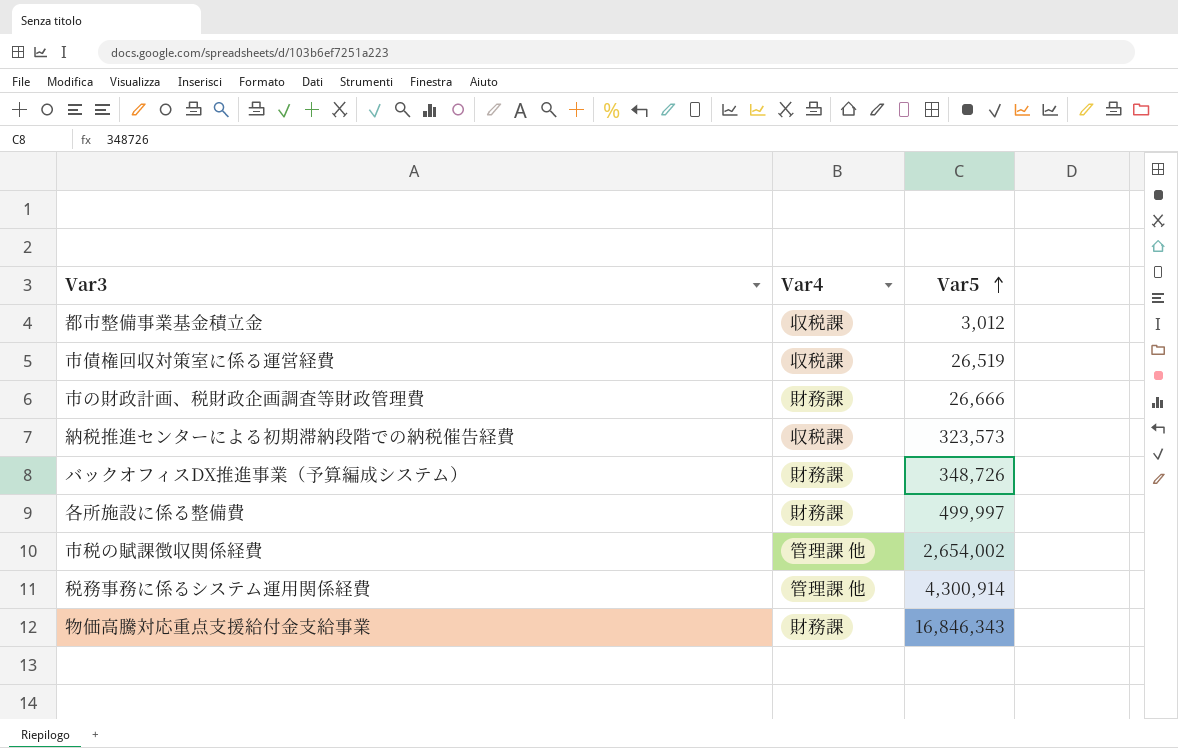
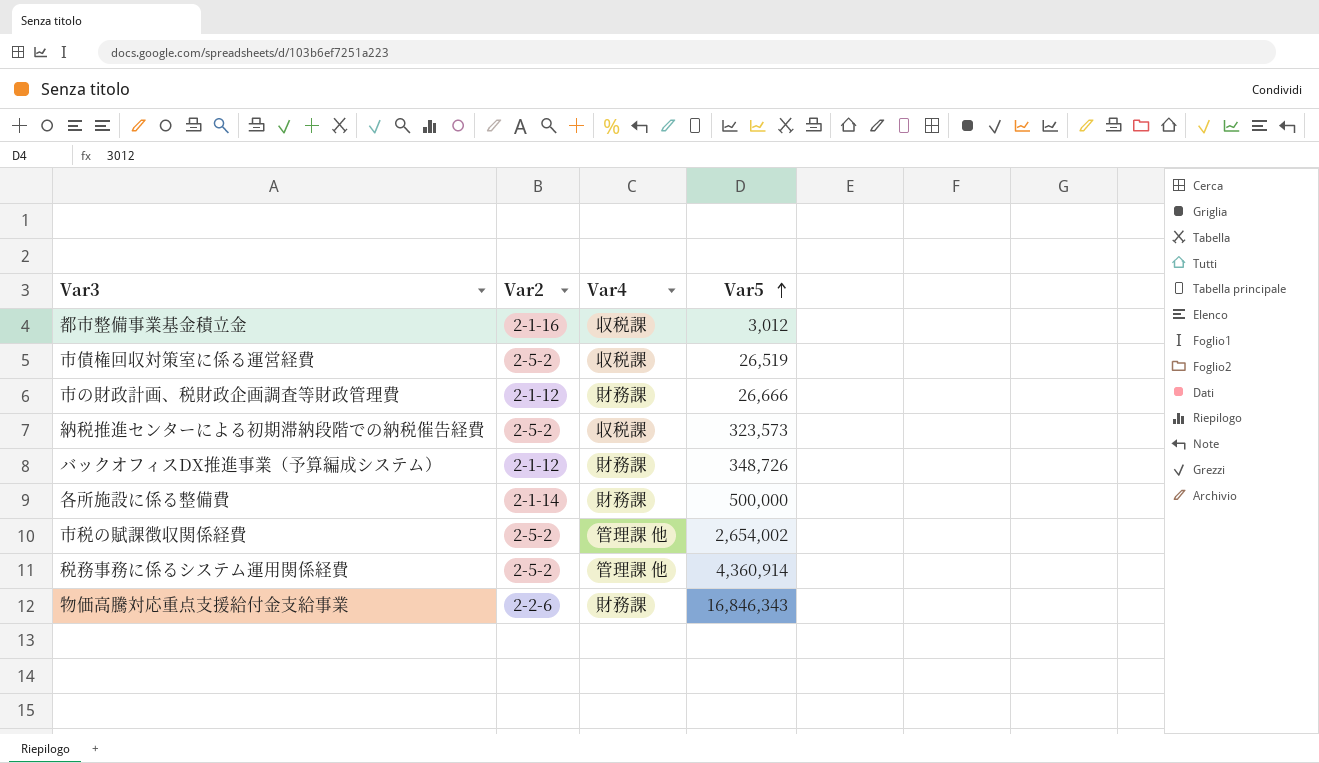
column Var2 | position: none -> 2
各所施設に係る整備費 | Var5: 499,997 -> 500,000
税務事務に係るシステム運用関係経費 | Var5: 4,300,914 -> 4,360,914

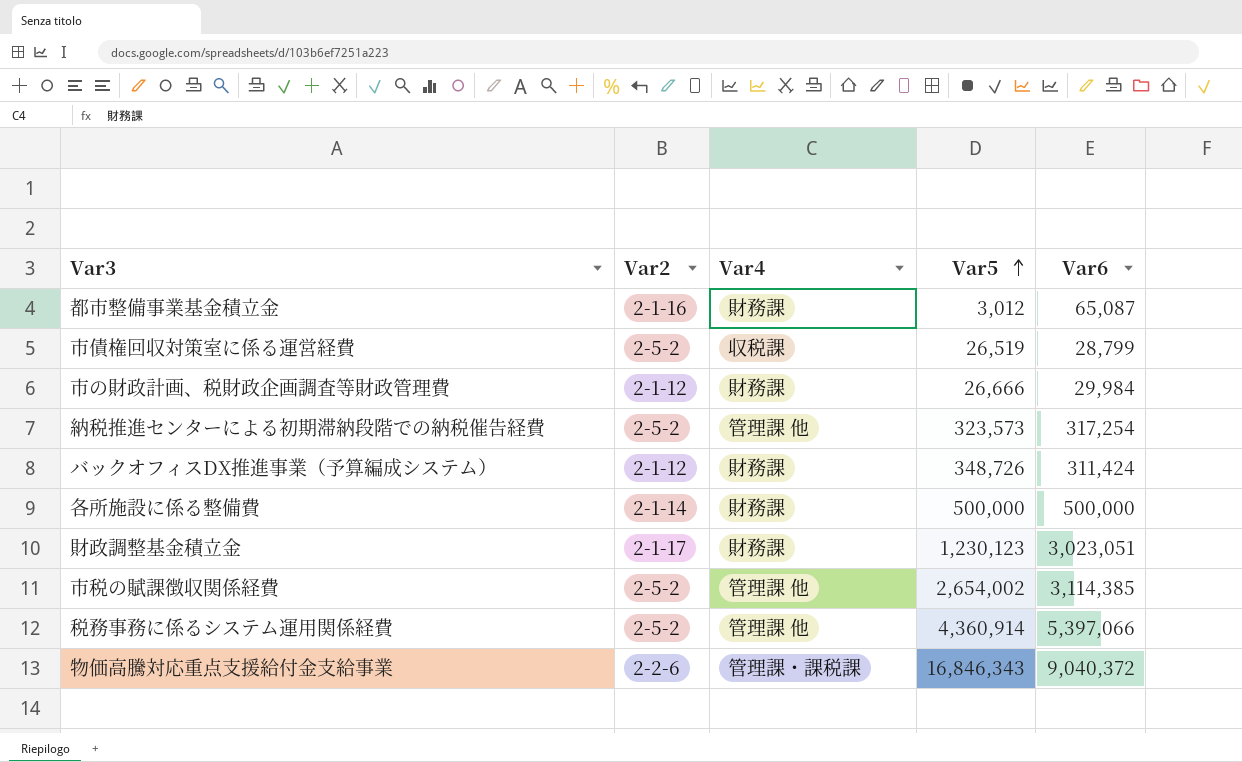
column Var6 | position: none -> 5
都市整備事業基金積立金 | Var4: 収税課 -> 財務課
納税推進センターによる初期滞納段階での納税催告経費 | Var4: 収税課 -> 管理課 他
row 財政調整基金積立金: none -> 2-1-17 | 財務課 | 1,230,123 | 3,023,051
物価高騰対応重点支援給付金支給事業 | Var4: 財務課 -> 管理課・課税課

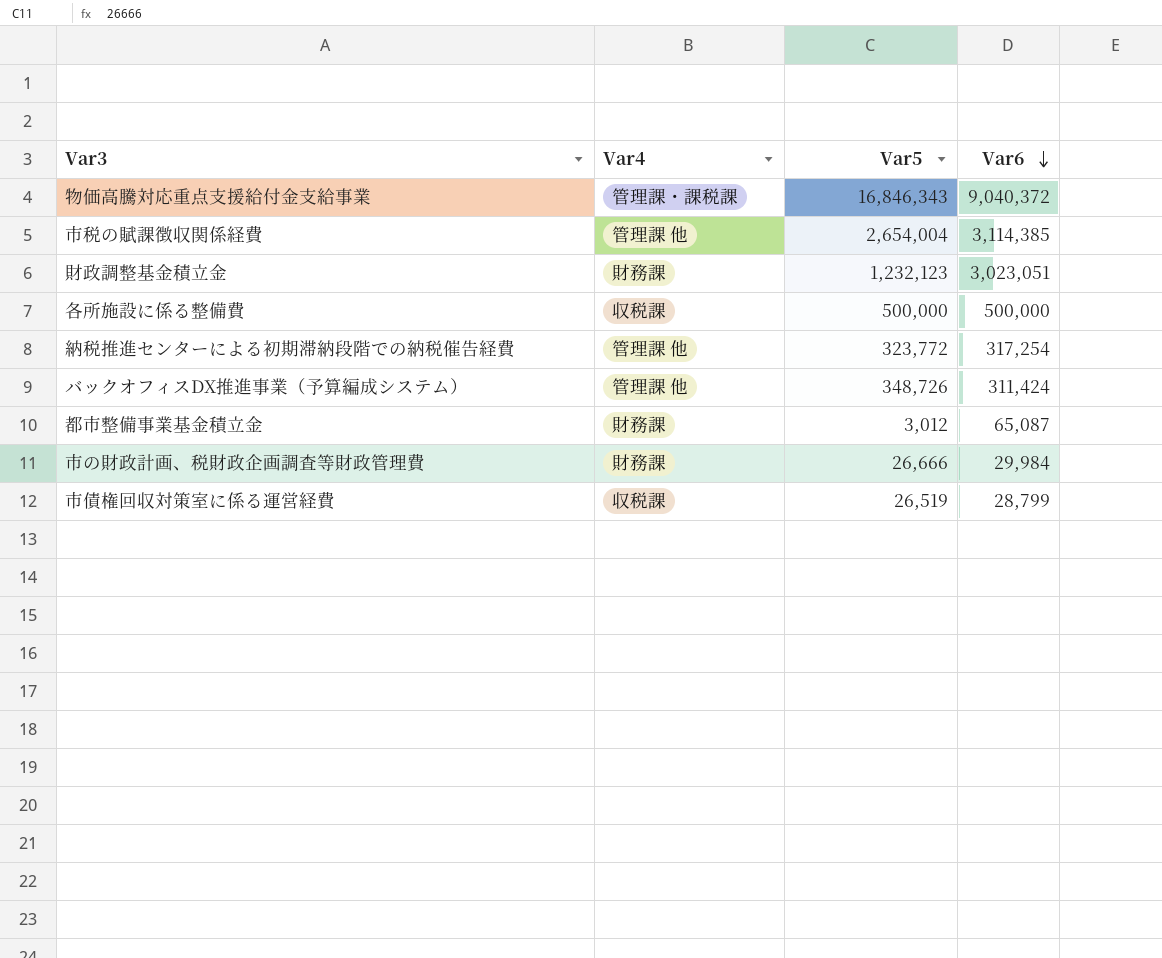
row order: Var5 ascending -> Var6 descending
column Var2 | position: 2 -> none
row 税務事務に係るシステム運用関係経費: 2-5-2 | 管理課 他 | 4,360,914 | 5,397,066 -> none
市税の賦課徴収関係経費 | Var5: 2,654,002 -> 2,654,004
財政調整基金積立金 | Var5: 1,230,123 -> 1,232,123
各所施設に係る整備費 | Var4: 財務課 -> 収税課
納税推進センターによる初期滞納段階での納税催告経費 | Var5: 323,573 -> 323,772
バックオフィスDX推進事業（予算編成システム） | Var4: 財務課 -> 管理課 他

